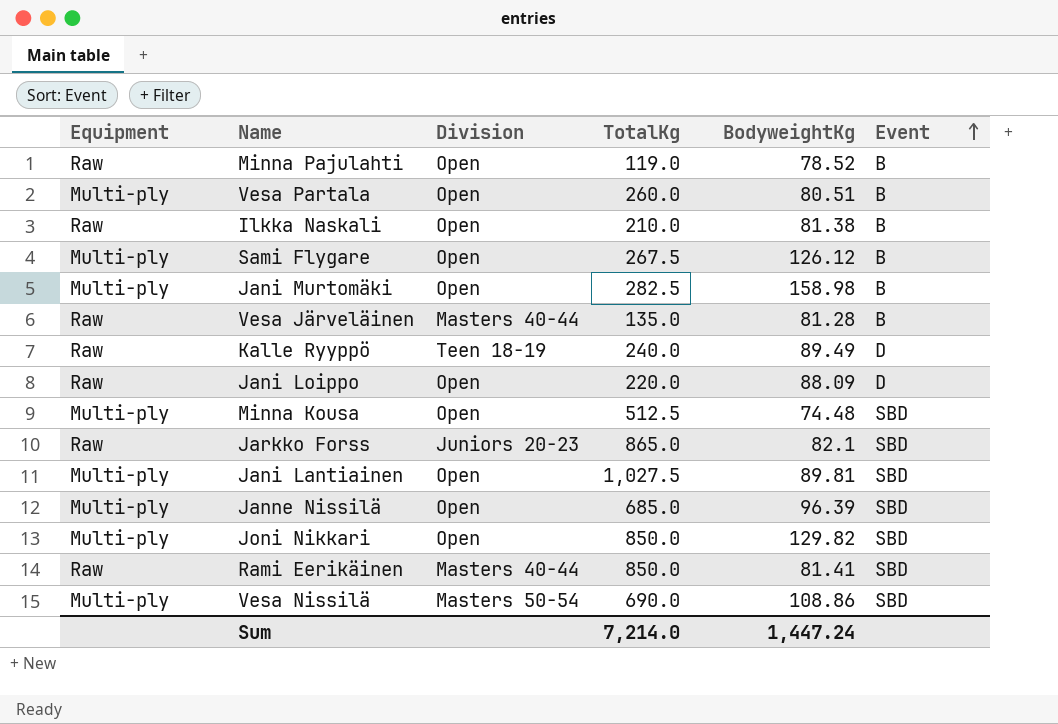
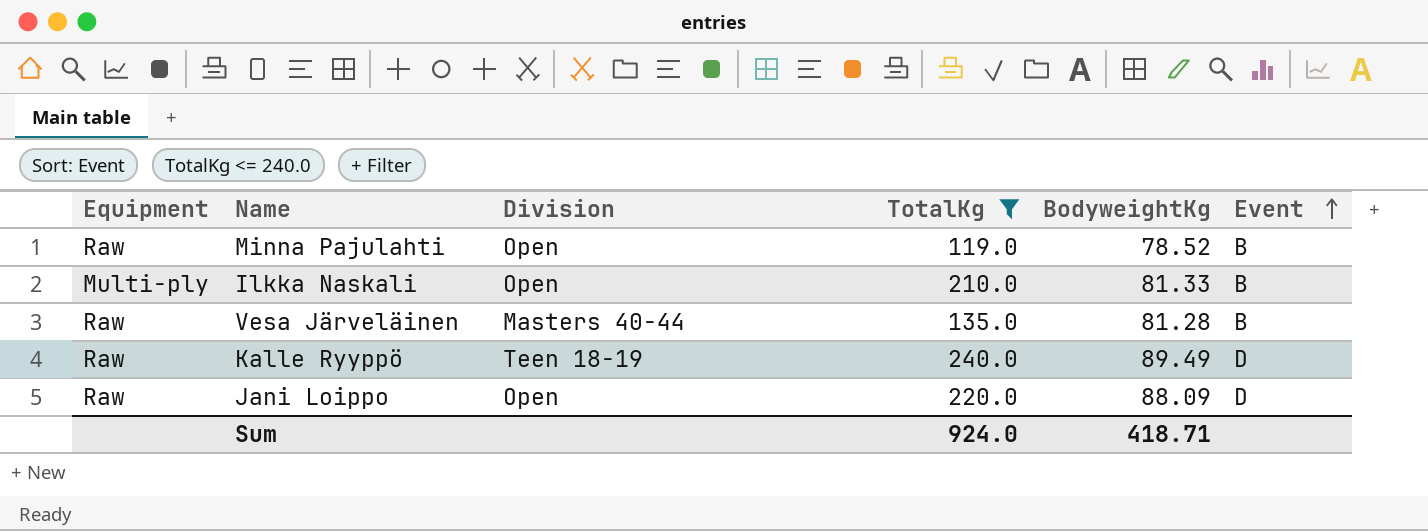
filter: none -> TotalKg <= 240.0
Ilkka Naskali | Equipment: Raw -> Multi-ply
Ilkka Naskali | BodyweightKg: 81.38 -> 81.33
Sum | TotalKg: 7,214.0 -> 924.0
Sum | BodyweightKg: 1,447.24 -> 418.71

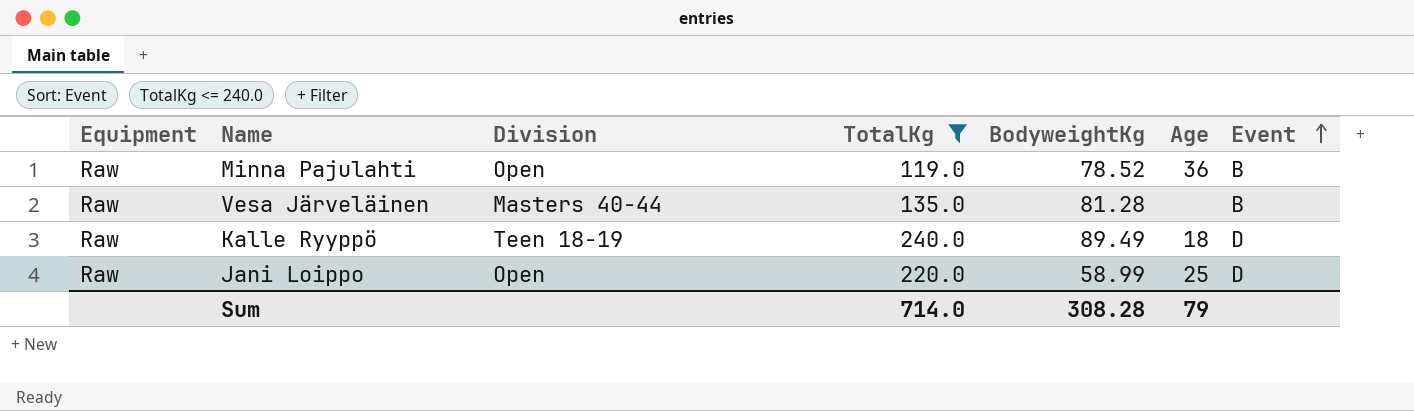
column Age | position: none -> 6
row Ilkka Naskali: Multi-ply | Open | 210.0 | 81.33 | B -> none
Jani Loippo | BodyweightKg: 88.09 -> 58.99
Sum | TotalKg: 924.0 -> 714.0
Sum | BodyweightKg: 418.71 -> 308.28

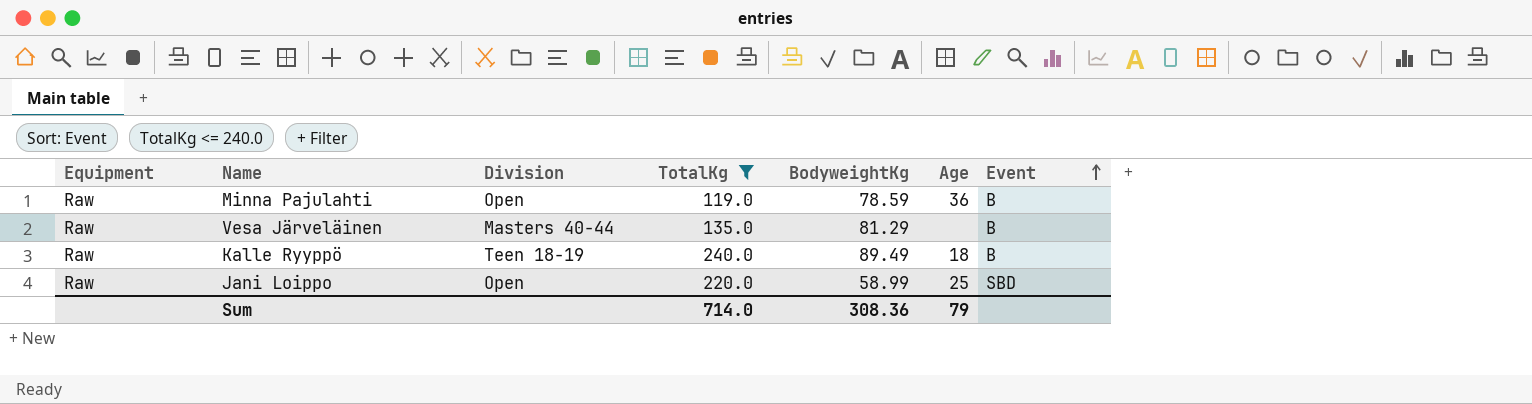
Minna Pajulahti | BodyweightKg: 78.52 -> 78.59
Vesa Järveläinen | BodyweightKg: 81.28 -> 81.29
Kalle Ryyppö | Event: D -> B
Jani Loippo | Event: D -> SBD
Sum | BodyweightKg: 308.28 -> 308.36

